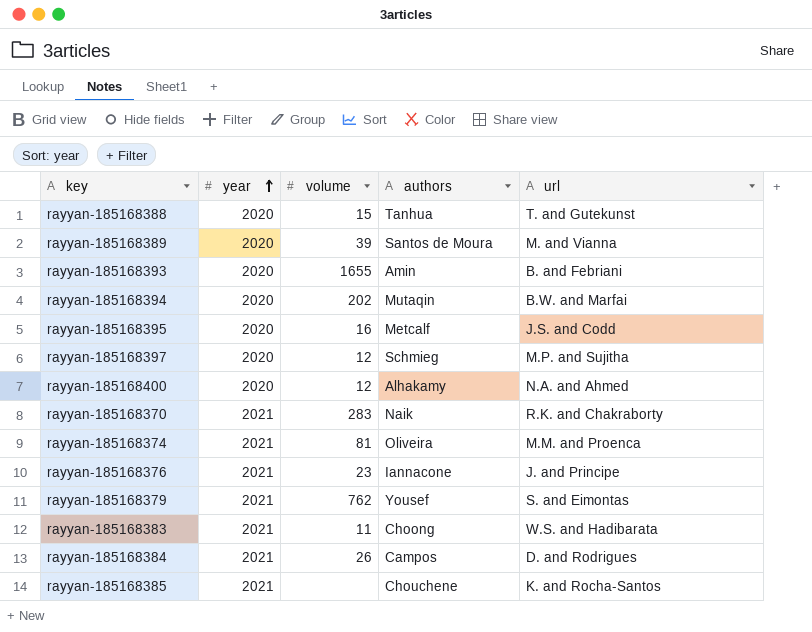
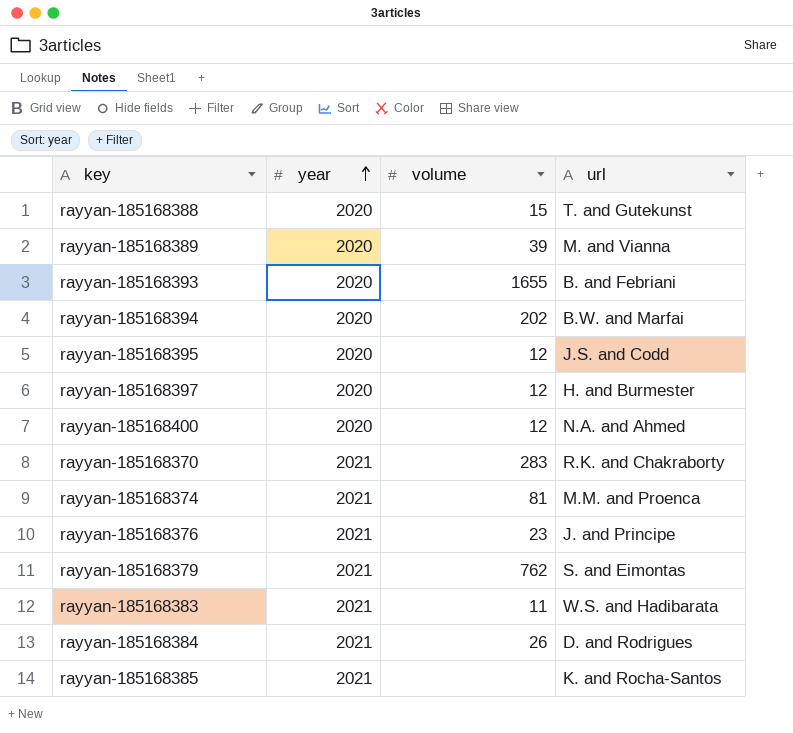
column authors | position: 4 -> none
rayyan-185168395 | volume: 16 -> 12
rayyan-185168397 | url: M.P. and Sujitha -> H. and Burmester

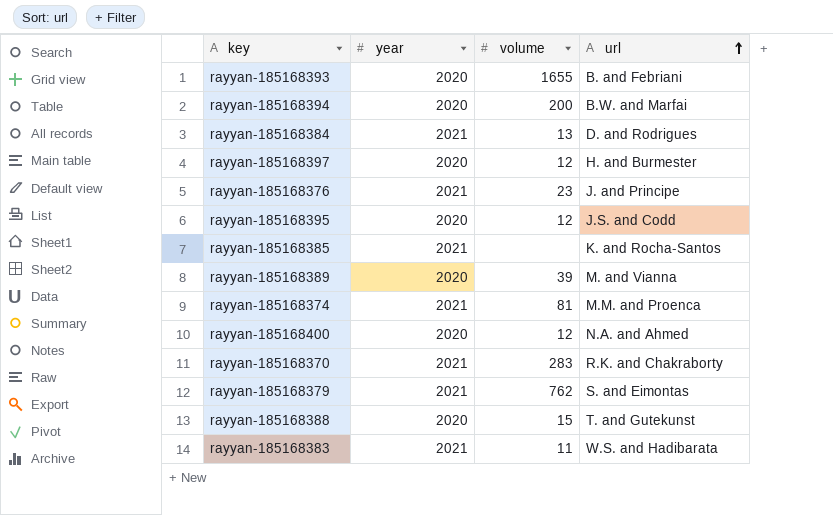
row order: year ascending -> url ascending
rayyan-185168394 | volume: 202 -> 200
rayyan-185168384 | volume: 26 -> 13

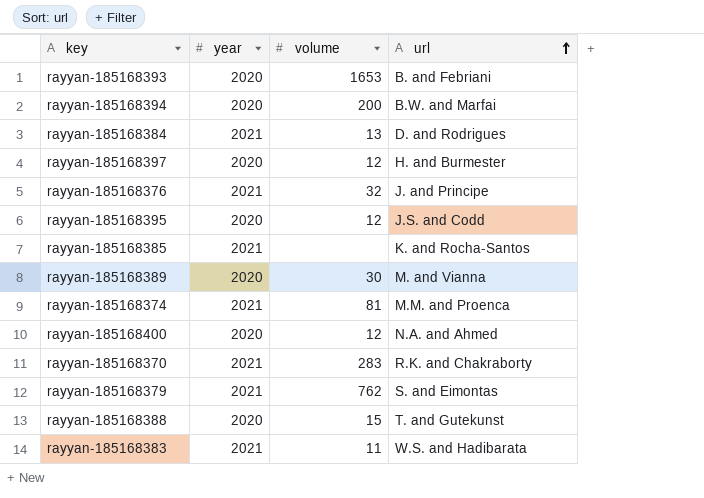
rayyan-185168393 | volume: 1655 -> 1653
rayyan-185168376 | volume: 23 -> 32
rayyan-185168389 | volume: 39 -> 30

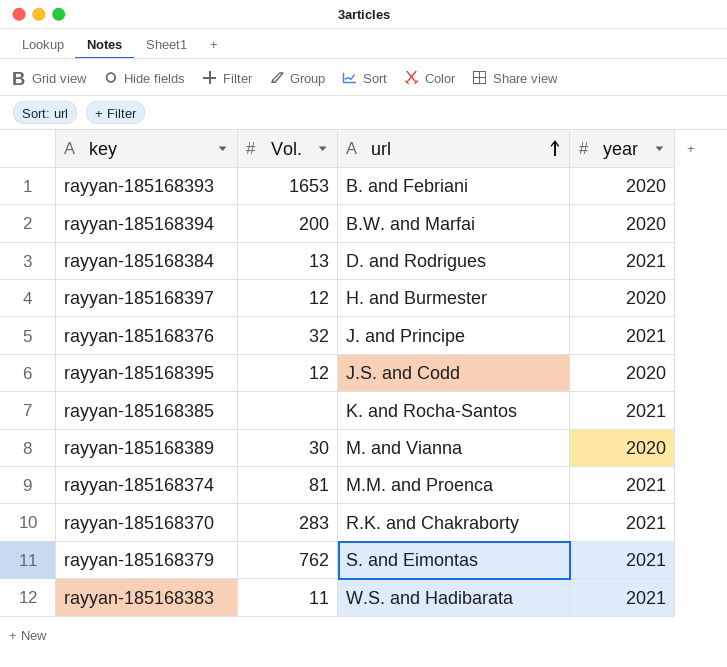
column name: volume -> Vol.
column year | position: 2 -> 4
row rayyan-185168400: 2020 | 12 | N.A. and Ahmed -> none
row rayyan-185168388: 2020 | 15 | T. and Gutekunst -> none

